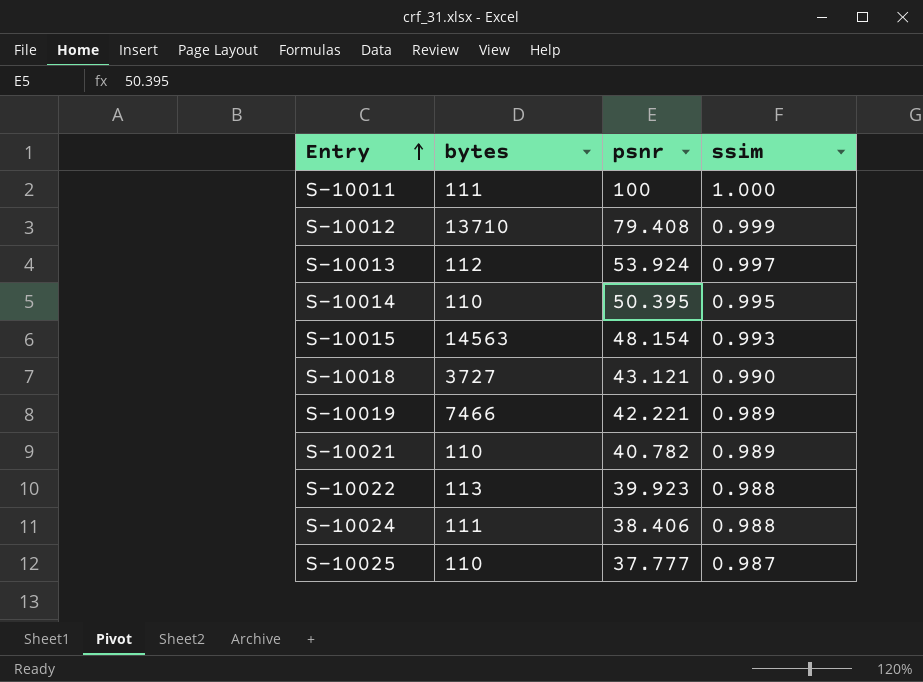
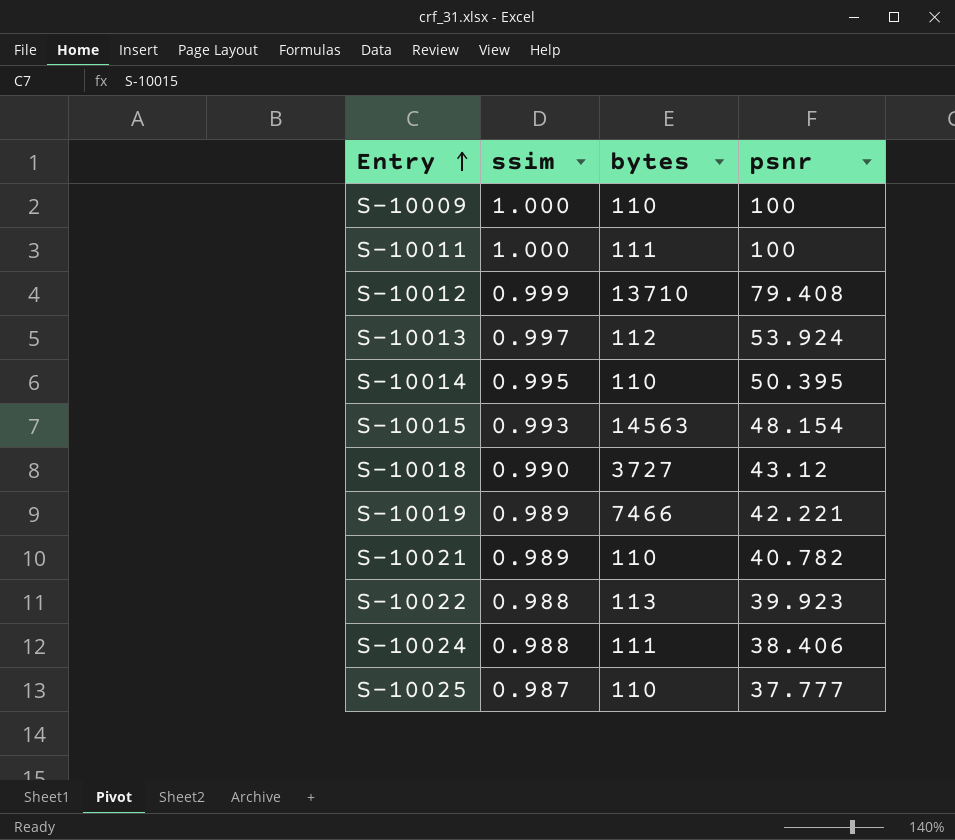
column ssim | position: 4 -> 2
row S-10009: none -> 1.000 | 110 | 100
S-10018 | psnr: 43.121 -> 43.12

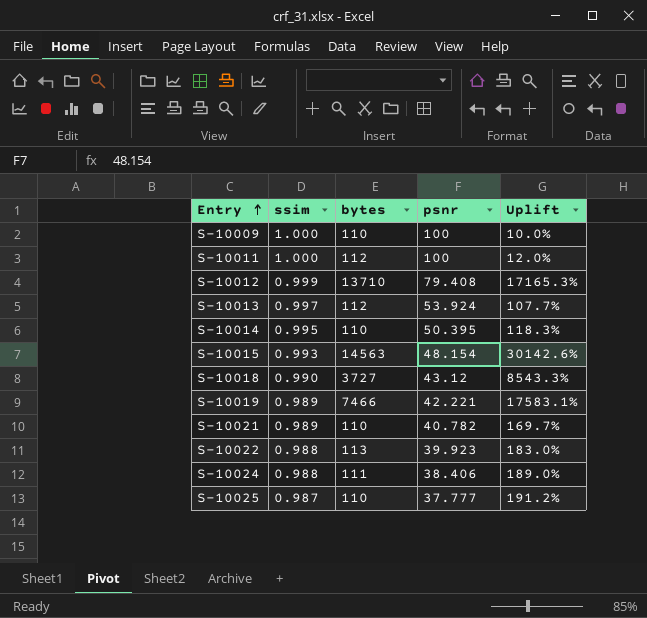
column Uplift | formula: none -> ([bytes] - [psnr]) / [psnr]
S-10011 | bytes: 111 -> 112

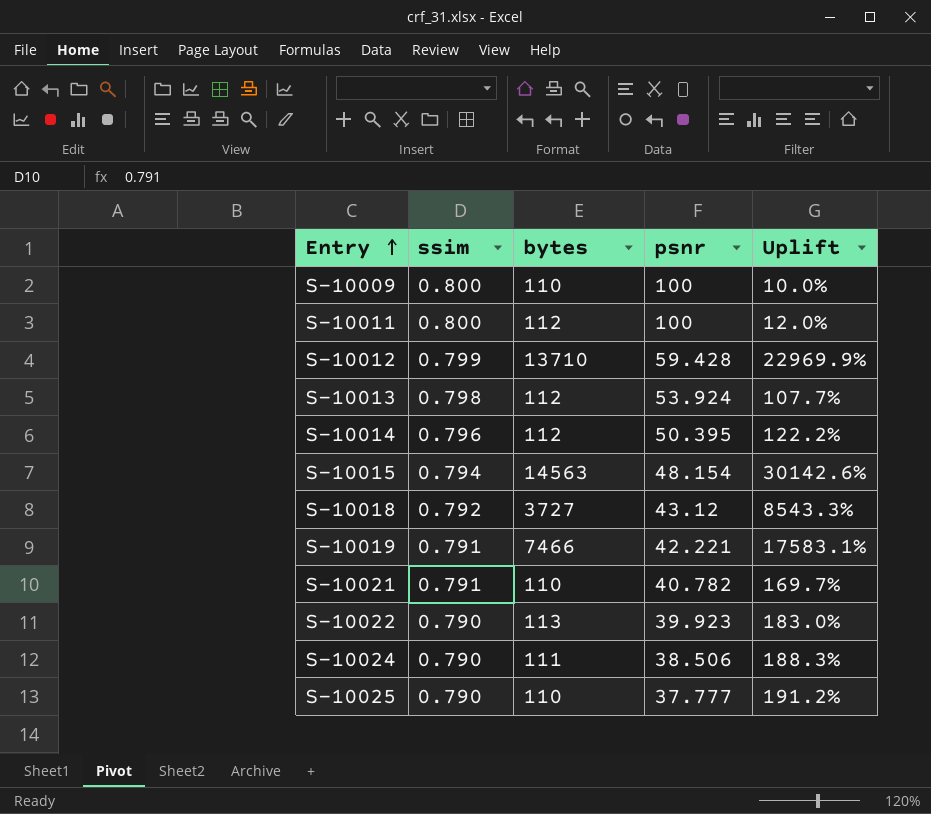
S-10009 | ssim: 1.000 -> 0.800
S-10011 | ssim: 1.000 -> 0.800
S-10012 | ssim: 0.999 -> 0.799
S-10012 | psnr: 79.408 -> 59.428
S-10012 | Uplift: 17165.3% -> 22969.9%
S-10013 | ssim: 0.997 -> 0.798
S-10014 | ssim: 0.995 -> 0.796
S-10014 | bytes: 110 -> 112
S-10014 | Uplift: 118.3% -> 122.2%
S-10015 | ssim: 0.993 -> 0.794
S-10018 | ssim: 0.990 -> 0.792
S-10019 | ssim: 0.989 -> 0.791
S-10021 | ssim: 0.989 -> 0.791
S-10022 | ssim: 0.988 -> 0.790
S-10024 | ssim: 0.988 -> 0.790
S-10024 | psnr: 38.406 -> 38.506
S-10024 | Uplift: 189.0% -> 188.3%
S-10025 | ssim: 0.987 -> 0.790

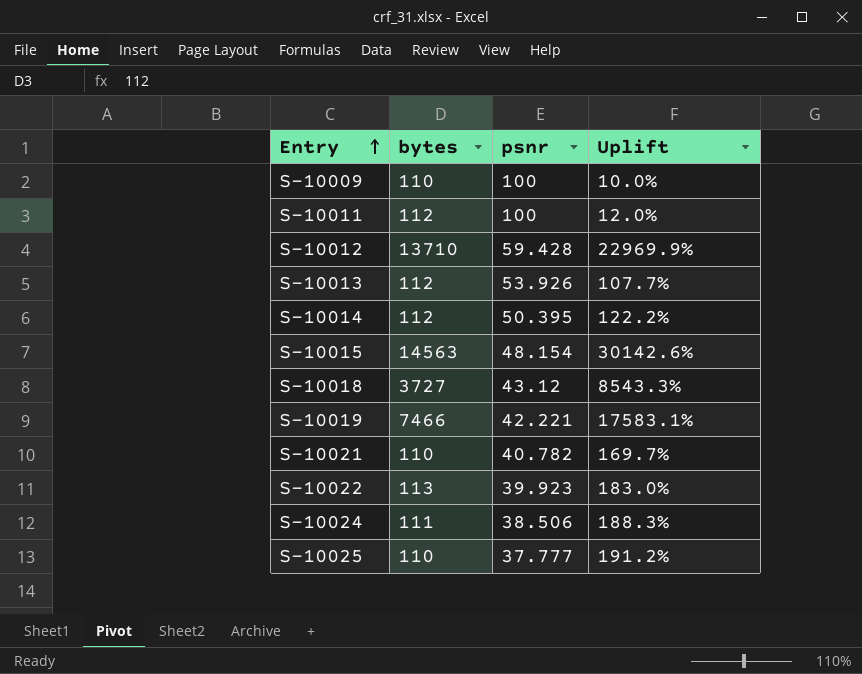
column ssim | position: 2 -> none
S-10013 | psnr: 53.924 -> 53.926

